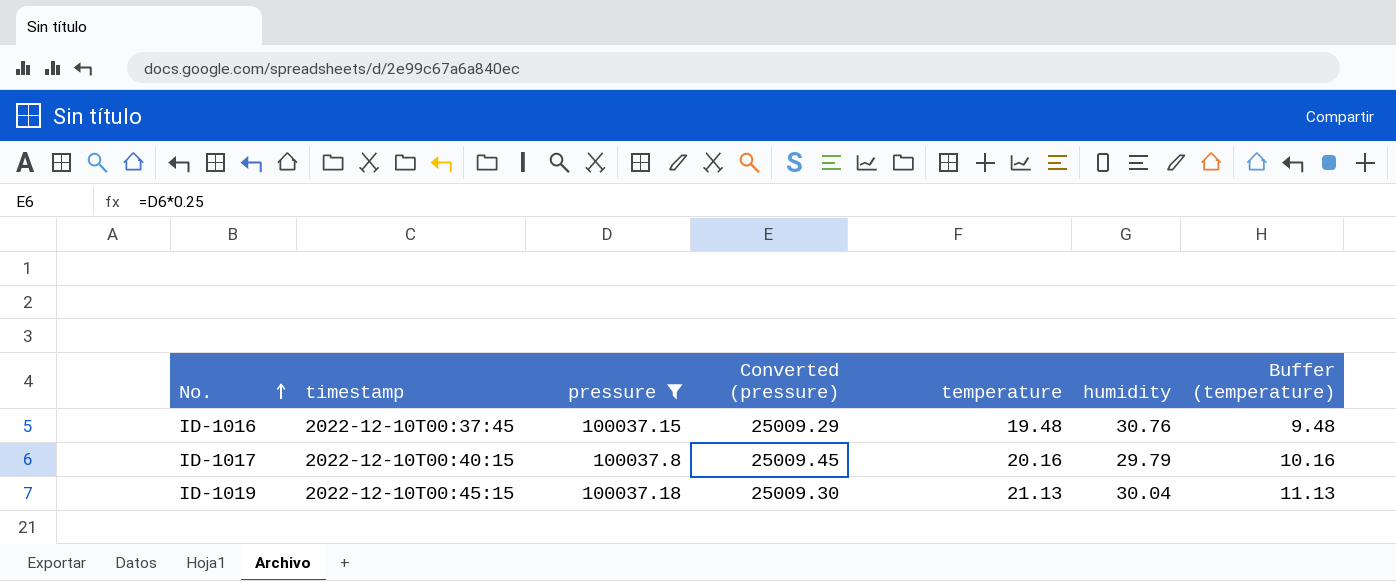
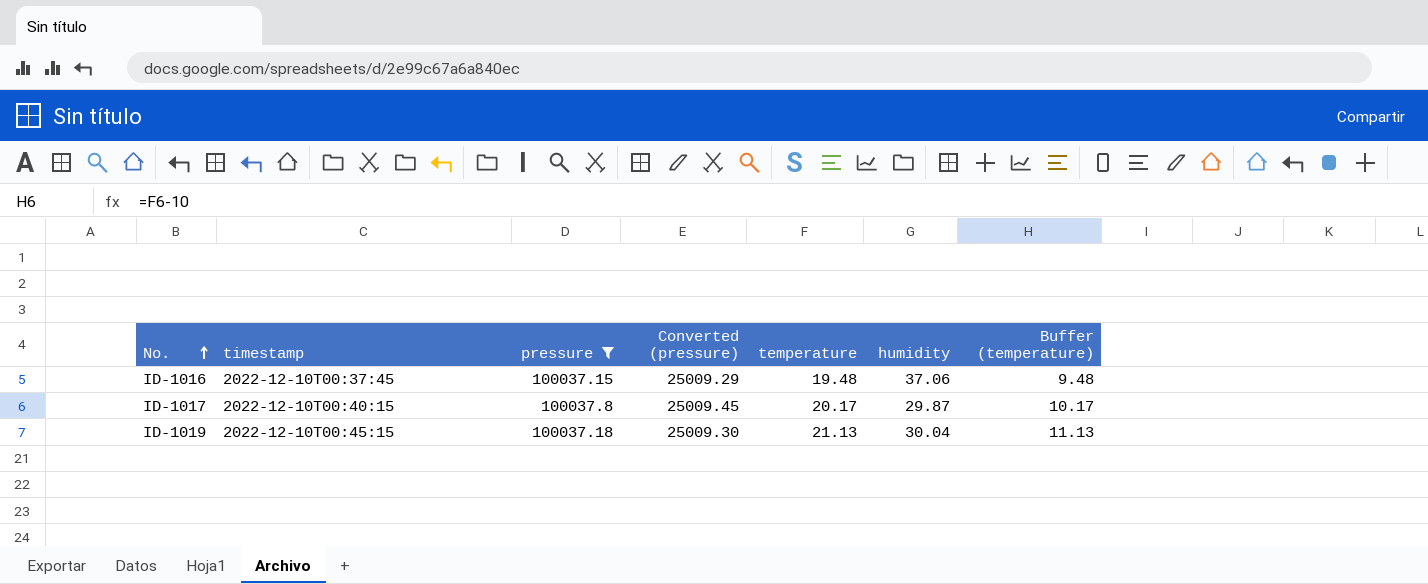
ID-1016 | humidity: 30.76 -> 37.06
ID-1017 | temperature: 20.16 -> 20.17
ID-1017 | humidity: 29.79 -> 29.87
ID-1017 | Buffer (temperature): 10.16 -> 10.17

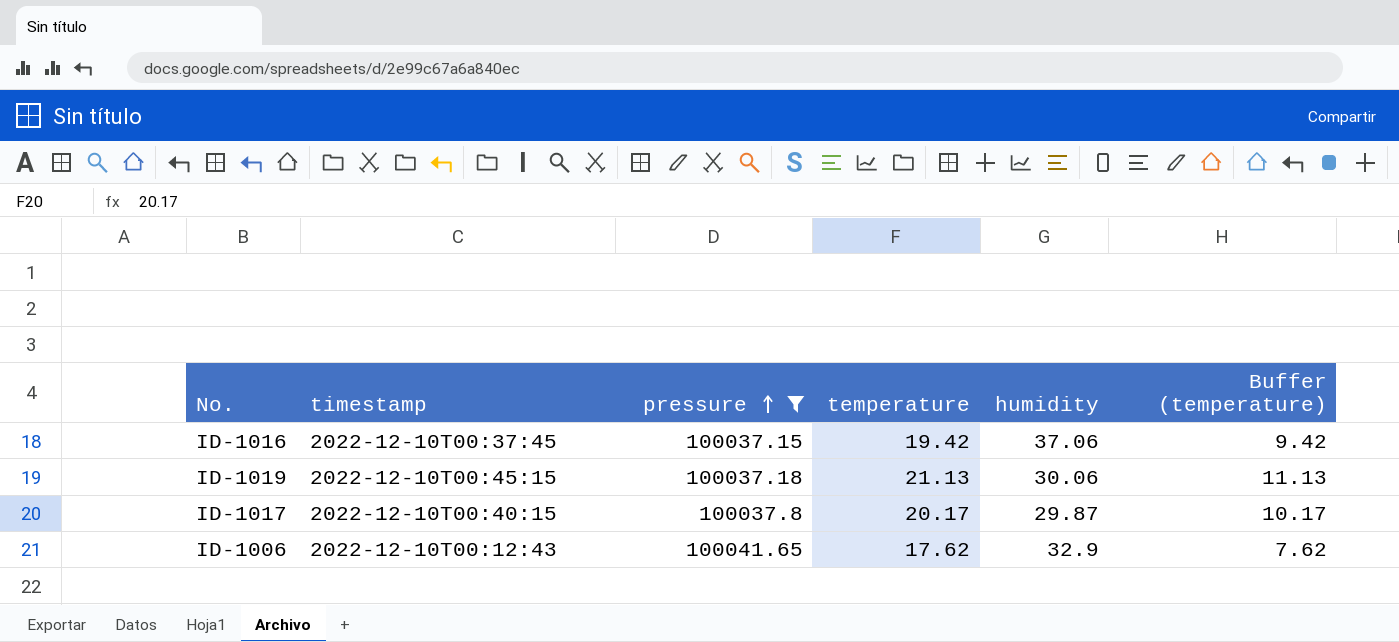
row order: No. ascending -> pressure ascending
column Converted (pressure) | formula: [pressure] * 0.25 -> none
ID-1016 | temperature: 19.48 -> 19.42
ID-1016 | Buffer (temperature): 9.48 -> 9.42
ID-1019 | humidity: 30.04 -> 30.06
row ID-1006: none -> 2022-12-10T00:12:43 | 100041.65 | 17.62 | 32.9 | 7.62

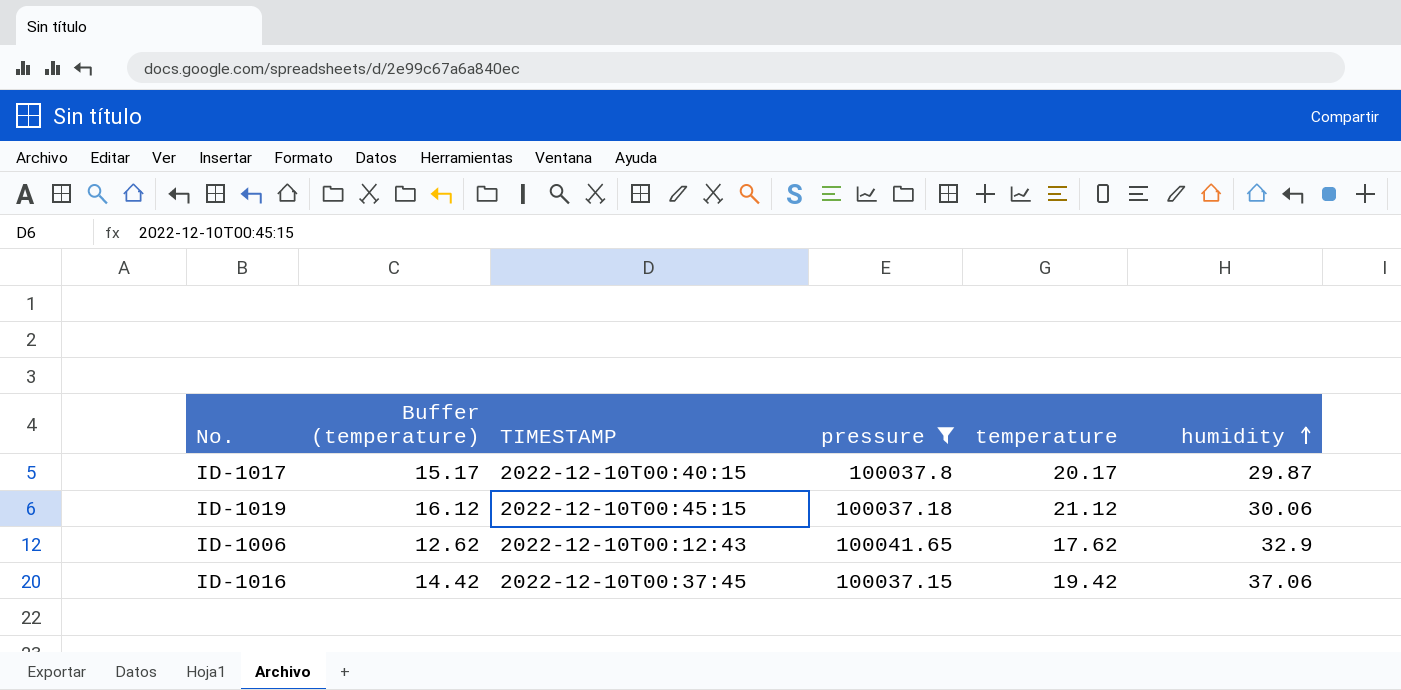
row order: pressure ascending -> humidity ascending
column Buffer (temperature) | formula: [temperature] - 10 -> [temperature] - 5
column Buffer (temperature) | position: 6 -> 2
column name: timestamp -> TIMESTAMP
ID-1019 | temperature: 21.13 -> 21.12

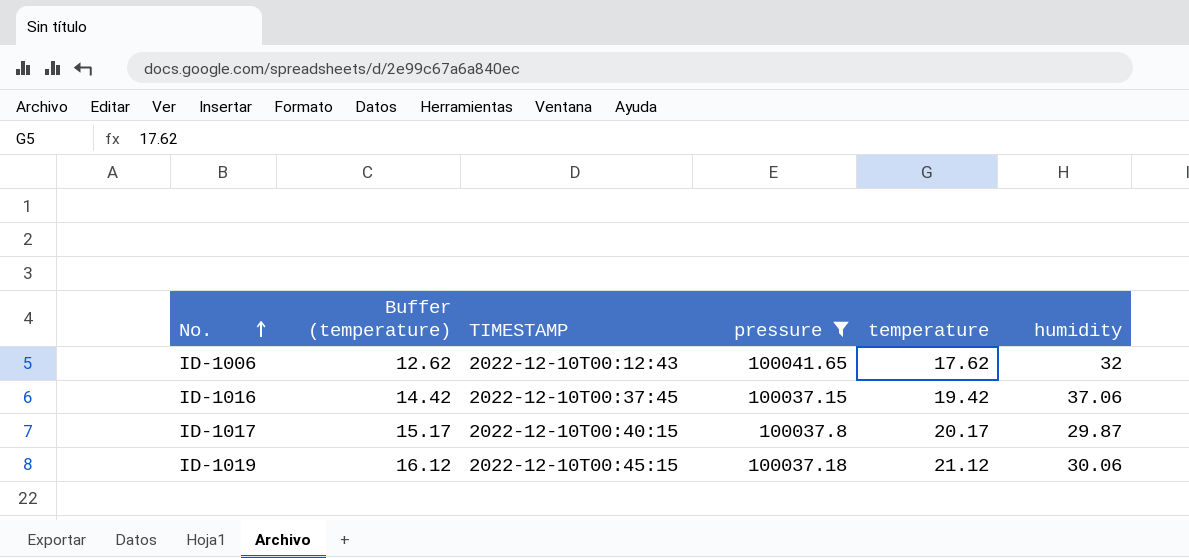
row order: humidity ascending -> No. ascending
ID-1006 | humidity: 32.9 -> 32

